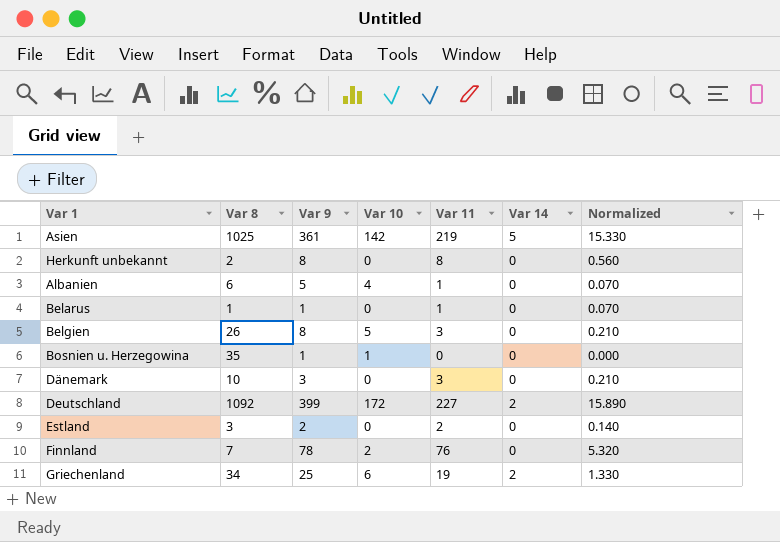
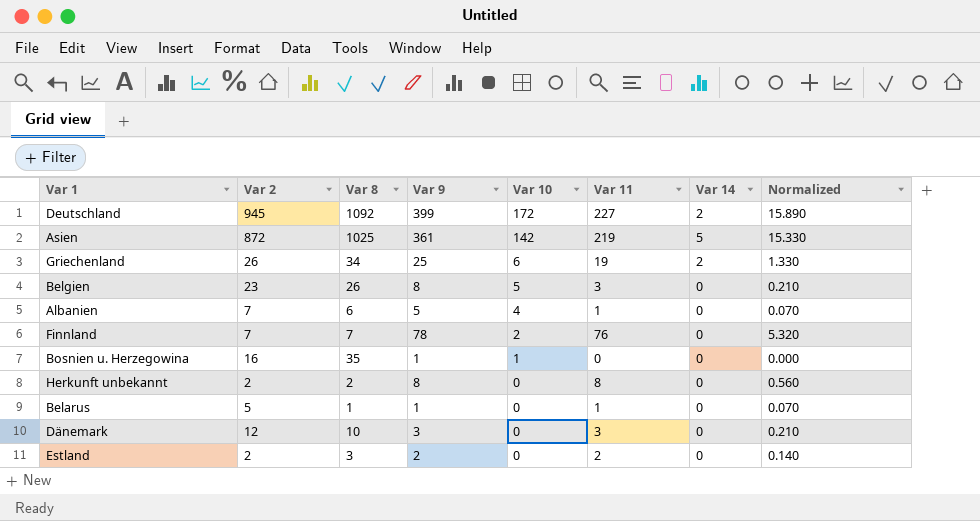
row order: none -> Var 10 descending
column Var 2 | position: none -> 2

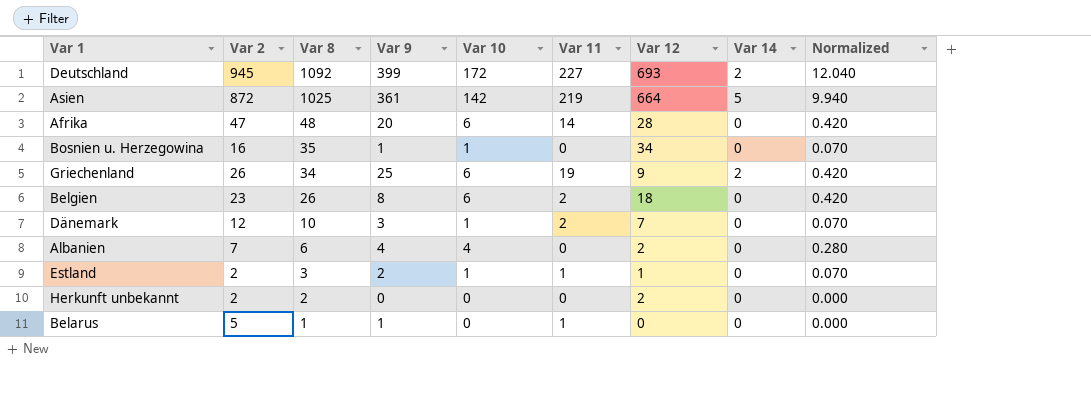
row order: Var 10 descending -> Var 8 descending
column Var 12 | formula: none -> [Var 8] - [Var 9]
column Normalized | formula: [Var 11] * 0.07 -> [Var 10] * 0.07
row Finnland: 7 | 7 | 78 | 2 | 76 | 0 | 5.320 -> none
row Afrika: none -> 47 | 48 | 20 | 6 | 14 | 28 | 0 | 0.420
Belgien | Var 10: 5 -> 6
Belgien | Var 11: 3 -> 2
Dänemark | Var 10: 0 -> 1
Dänemark | Var 11: 3 -> 2
Albanien | Var 9: 5 -> 4
Albanien | Var 11: 1 -> 0
Estland | Var 10: 0 -> 1
Estland | Var 11: 2 -> 1
Herkunft unbekannt | Var 9: 8 -> 0
Herkunft unbekannt | Var 11: 8 -> 0

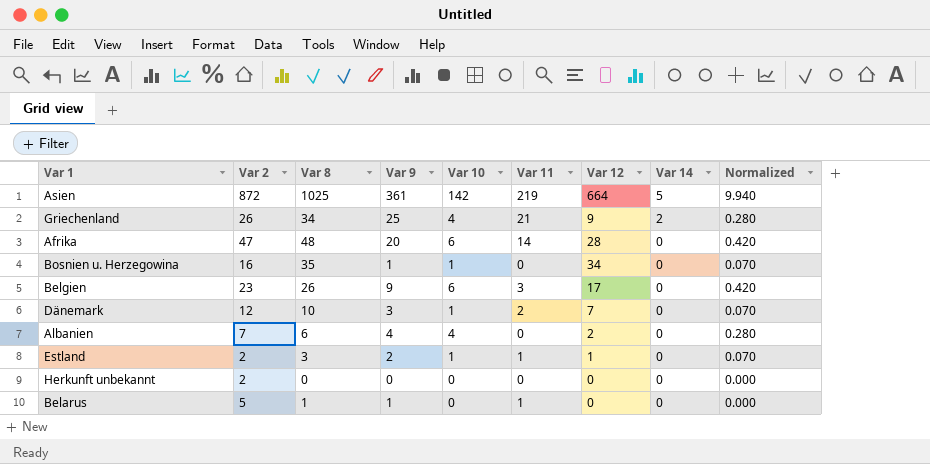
row order: Var 8 descending -> Var 14 descending
row Deutschland: 945 | 1092 | 399 | 172 | 227 | 693 | 2 | 12.040 -> none
Griechenland | Var 10: 6 -> 4
Griechenland | Var 11: 19 -> 21
Griechenland | Normalized: 0.420 -> 0.280
Belgien | Var 9: 8 -> 9
Belgien | Var 11: 2 -> 3
Belgien | Var 12: 18 -> 17
Herkunft unbekannt | Var 8: 2 -> 0
Herkunft unbekannt | Var 12: 2 -> 0

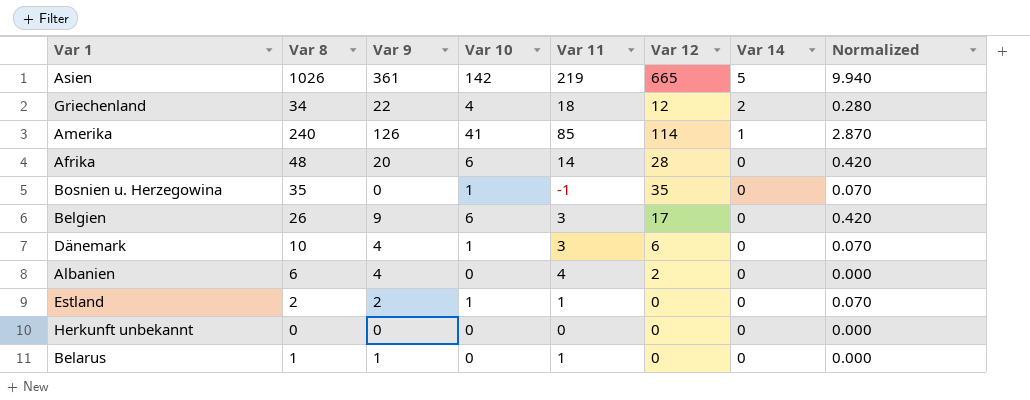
column Var 2 | position: 2 -> none
Asien | Var 8: 1025 -> 1026
Asien | Var 12: 664 -> 665
Griechenland | Var 9: 25 -> 22
Griechenland | Var 11: 21 -> 18
Griechenland | Var 12: 9 -> 12
row Amerika: none -> 240 | 126 | 41 | 85 | 114 | 1 | 2.870
Bosnien u. Herzegowina | Var 9: 1 -> 0
Bosnien u. Herzegowina | Var 11: 0 -> -1
Bosnien u. Herzegowina | Var 12: 34 -> 35
Dänemark | Var 9: 3 -> 4
Dänemark | Var 11: 2 -> 3
Dänemark | Var 12: 7 -> 6
Albanien | Var 10: 4 -> 0
Albanien | Var 11: 0 -> 4
Albanien | Normalized: 0.280 -> 0.000
Estland | Var 8: 3 -> 2
Estland | Var 12: 1 -> 0

